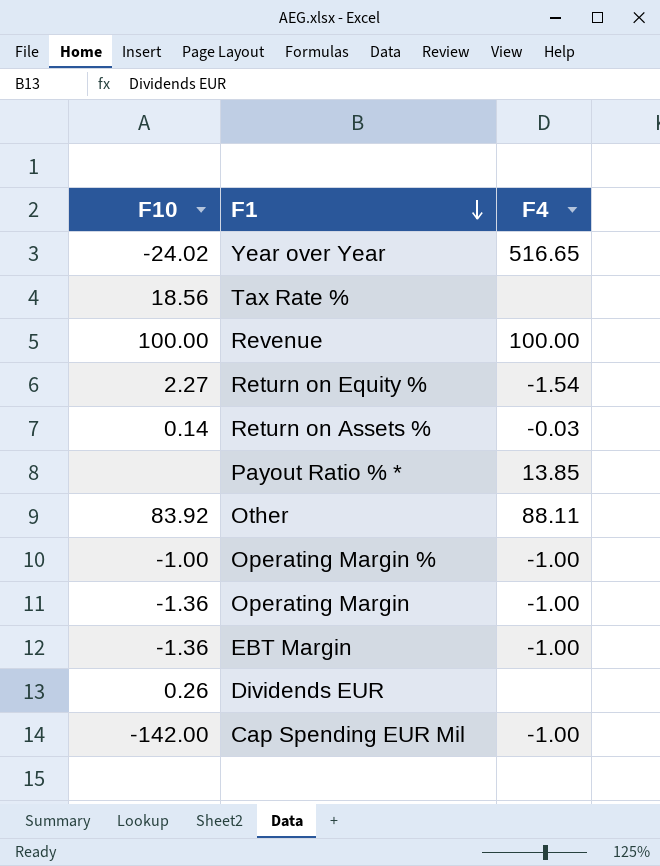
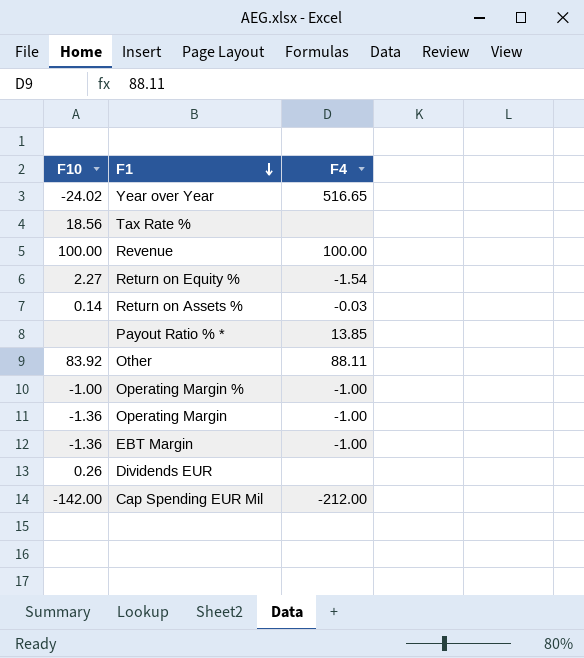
Cap Spending EUR Mil | F4: -1.00 -> -212.00

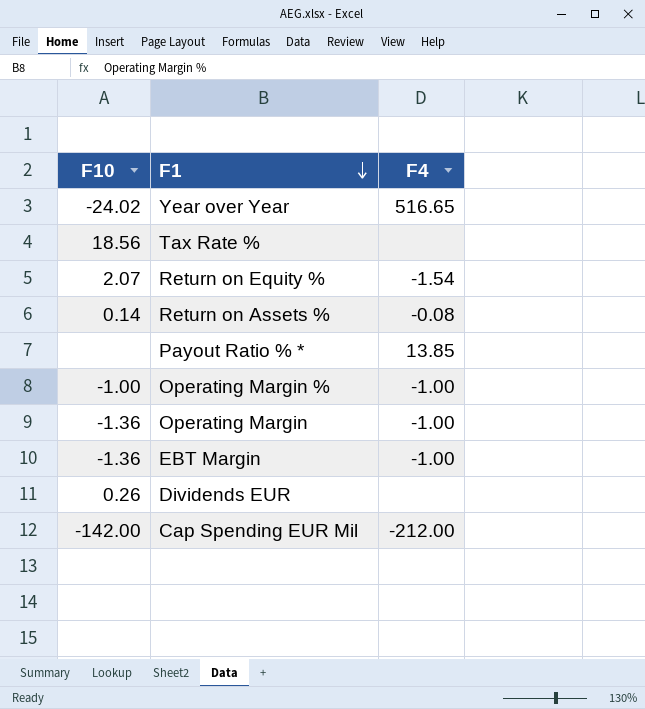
row Revenue: 100.00 | 100.00 -> none
row Other: 83.92 | 88.11 -> none
Return on Equity % | F10: 2.27 -> 2.07
Return on Assets % | F4: -0.03 -> -0.08

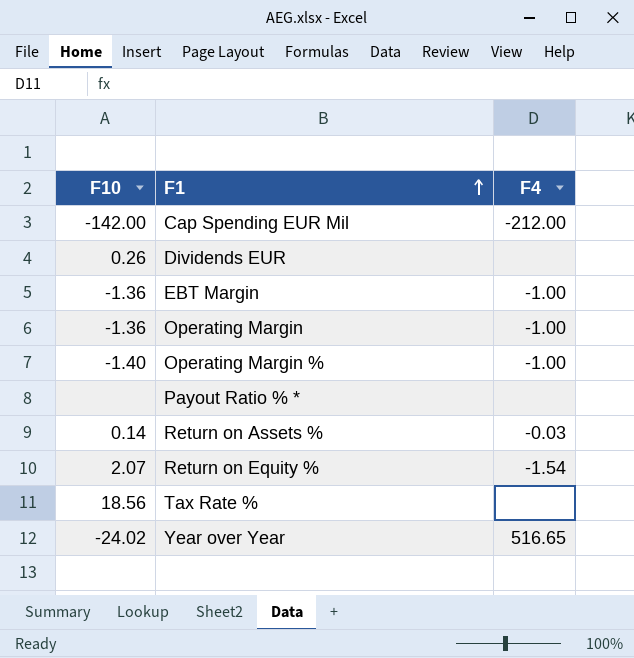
row order: F1 descending -> F1 ascending
Operating Margin % | F10: -1.00 -> -1.40
Payout Ratio % * | F4: 13.85 -> none
Return on Assets % | F4: -0.08 -> -0.03

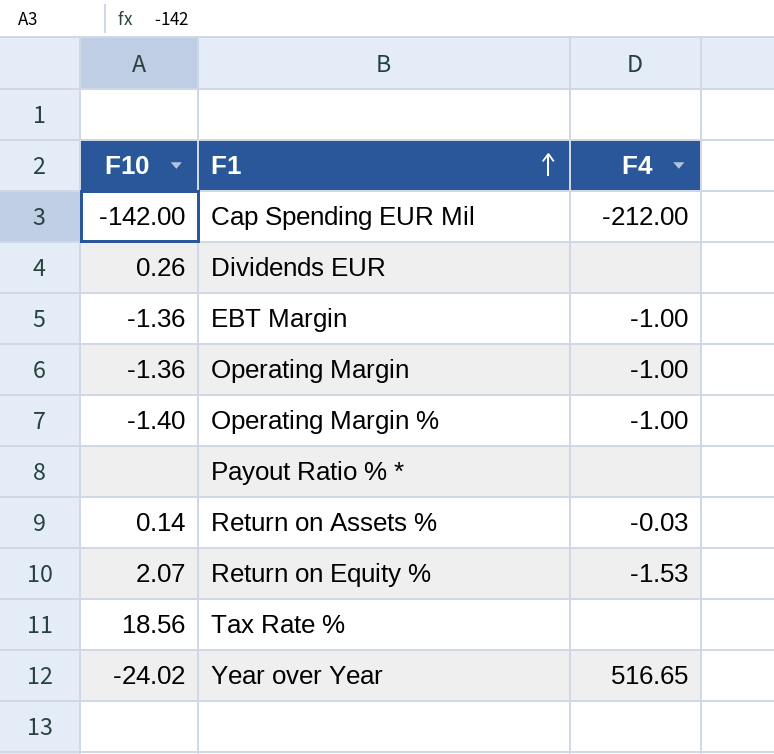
Return on Equity % | F4: -1.54 -> -1.53

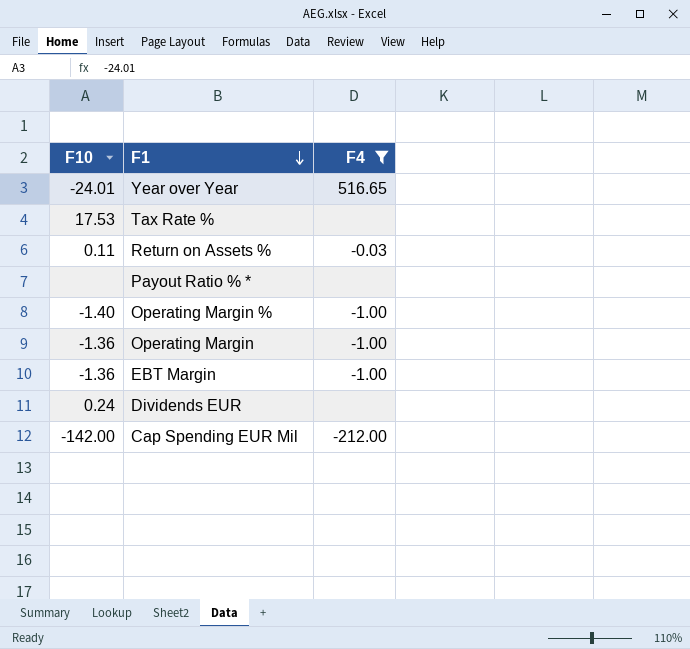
filter: none -> F4 != -1.53
row order: F1 ascending -> F1 descending
Year over Year | F10: -24.02 -> -24.01
Tax Rate % | F10: 18.56 -> 17.53
Return on Assets % | F10: 0.14 -> 0.11
Dividends EUR | F10: 0.26 -> 0.24

